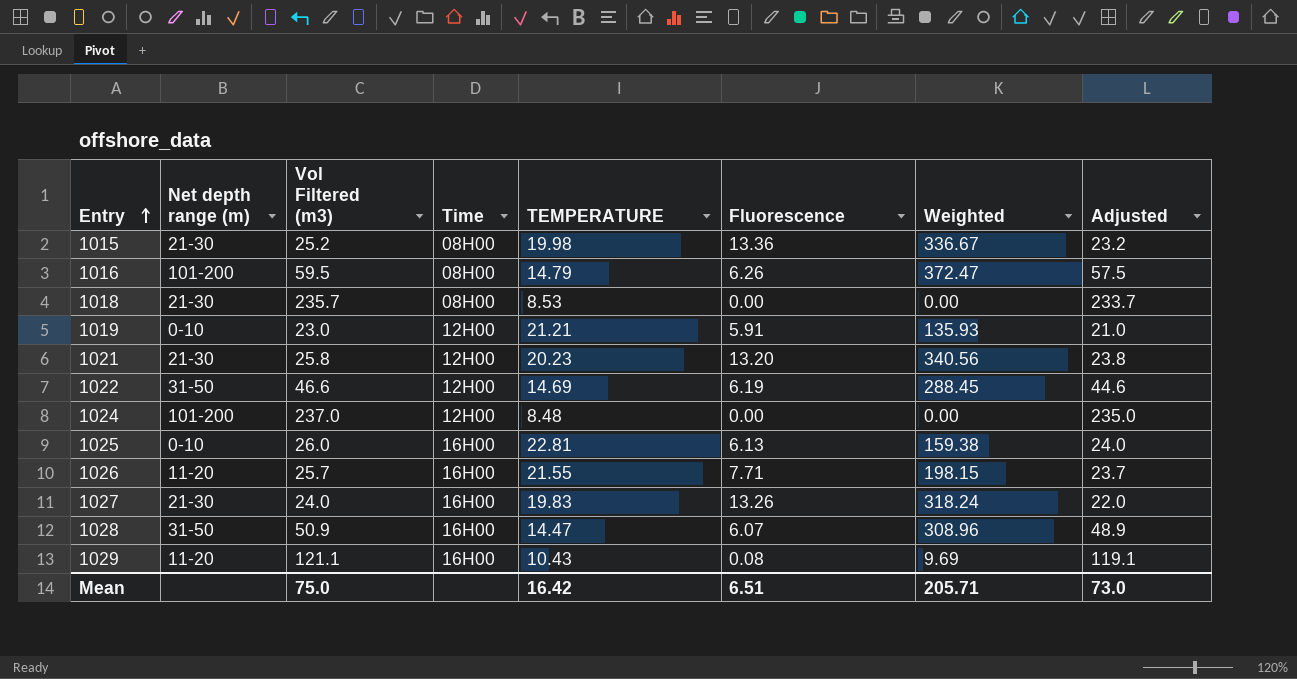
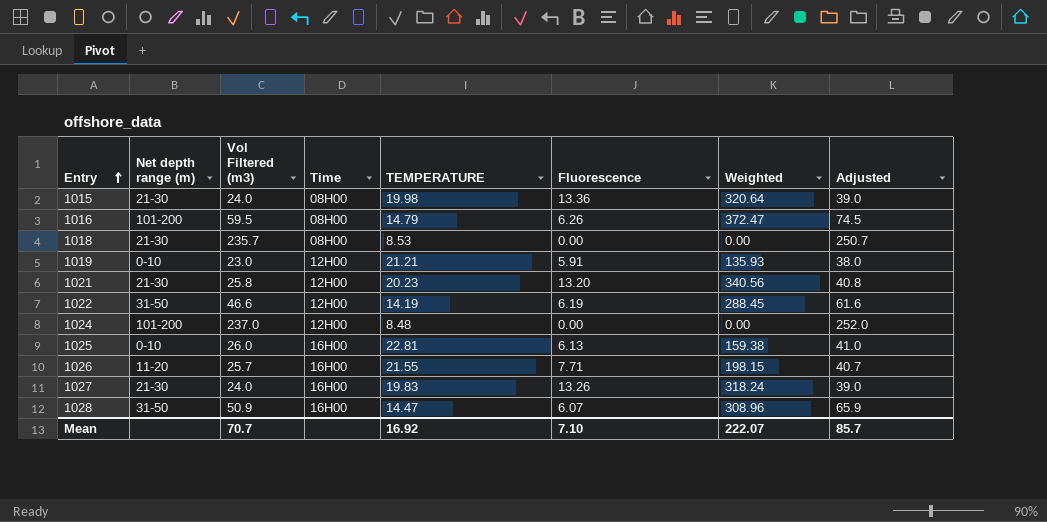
column Adjusted | formula: [Vol Filtered (m3)] - 2 -> [Vol Filtered (m3)] + 15
row 1029: 11-20 | 121.1 | 16H00 | 10.43 | 0.08 | 9.69 | 119.1 -> none
1015 | Vol Filtered (m3): 25.2 -> 24.0
1015 | Weighted: 336.67 -> 320.64
1022 | TEMPERATURE: 14.69 -> 14.19
Mean | Vol Filtered (m3): 75.0 -> 70.7
Mean | TEMPERATURE: 16.42 -> 16.92
Mean | Fluorescence: 6.51 -> 7.10
Mean | Weighted: 205.71 -> 222.07
Mean | Adjusted: 73.0 -> 85.7

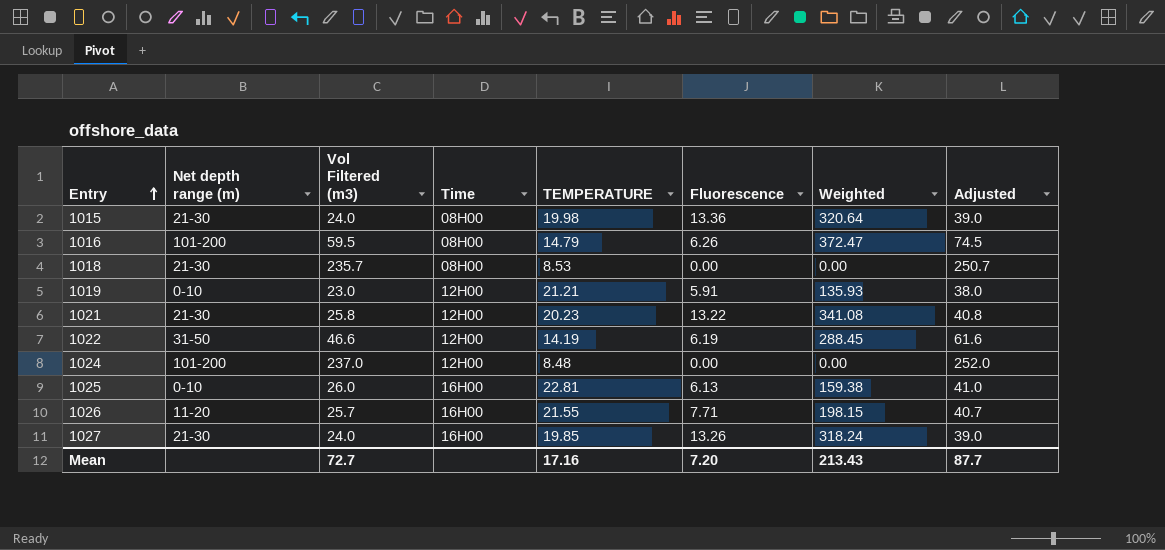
row 1028: 31-50 | 50.9 | 16H00 | 14.47 | 6.07 | 308.96 | 65.9 -> none
1021 | Fluorescence: 13.20 -> 13.22
1021 | Weighted: 340.56 -> 341.08
1027 | TEMPERATURE: 19.83 -> 19.85
Mean | Vol Filtered (m3): 70.7 -> 72.7
Mean | TEMPERATURE: 16.92 -> 17.16
Mean | Fluorescence: 7.10 -> 7.20
Mean | Weighted: 222.07 -> 213.43
Mean | Adjusted: 85.7 -> 87.7

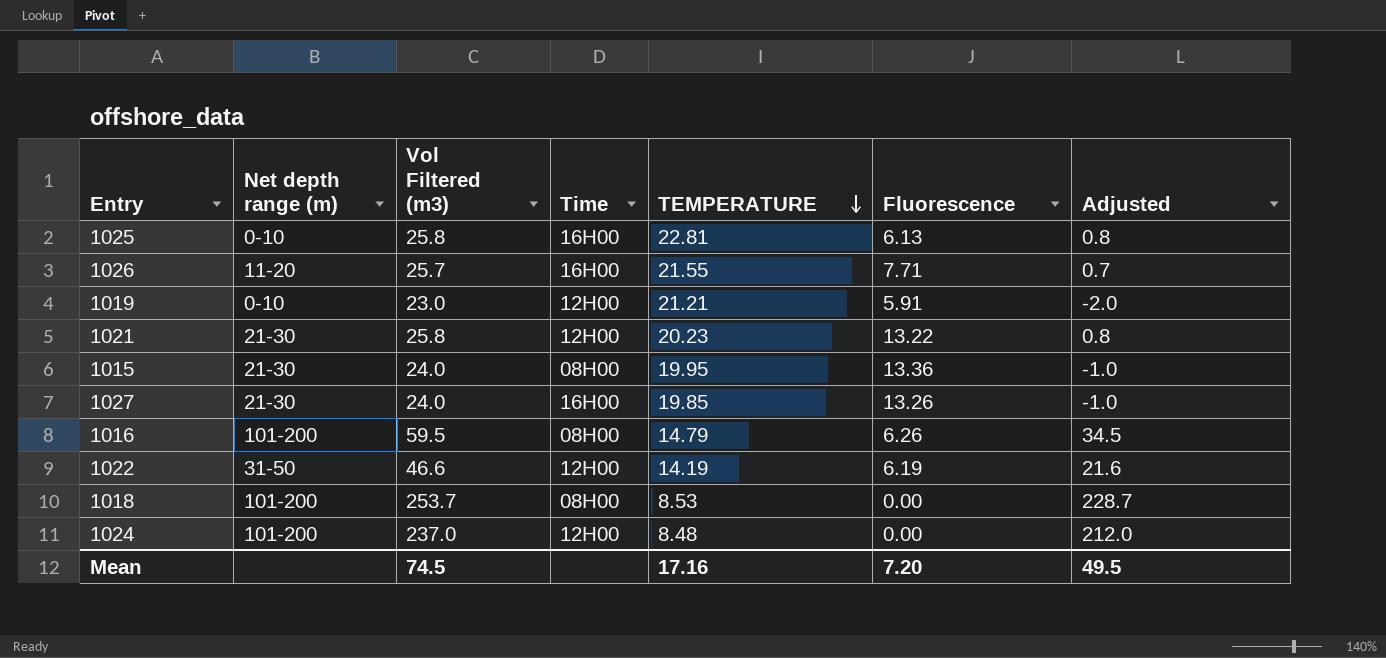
row order: Entry ascending -> TEMPERATURE descending
column Weighted | formula: [Vol Filtered (m3)] * [Fluorescence] -> none
column Adjusted | formula: [Vol Filtered (m3)] + 15 -> [Vol Filtered (m3)] - 25
1025 | Vol Filtered (m3): 26.0 -> 25.8
1015 | TEMPERATURE: 19.98 -> 19.95
1018 | Net depth range (m): 21-30 -> 101-200
1018 | Vol Filtered (m3): 235.7 -> 253.7
Mean | Vol Filtered (m3): 72.7 -> 74.5
Mean | Adjusted: 87.7 -> 49.5

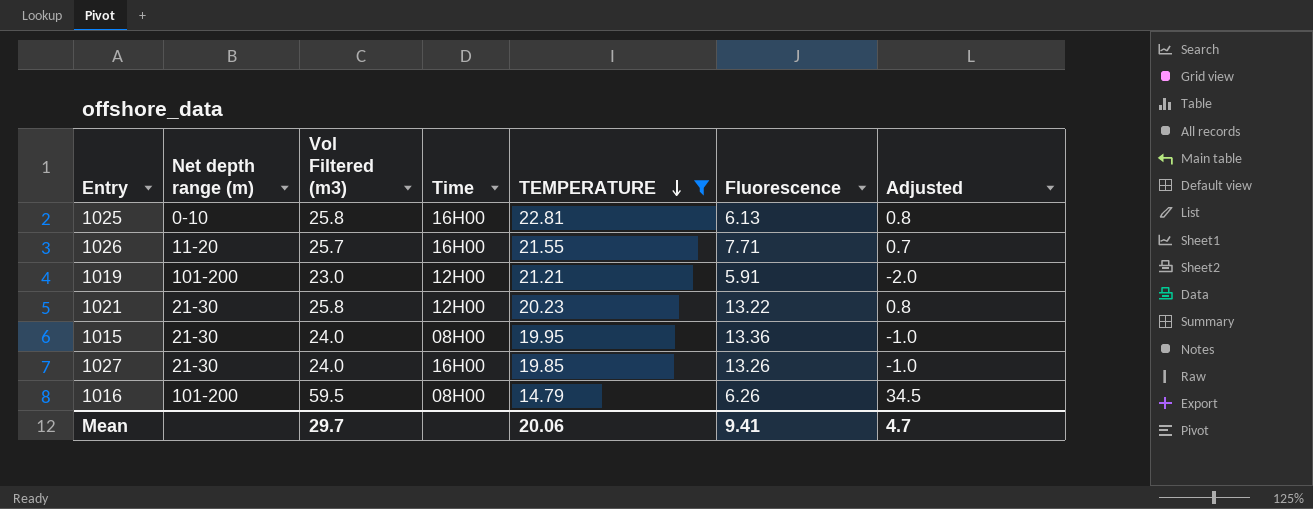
filter: none -> TEMPERATURE >= 14.79
1019 | Net depth range (m): 0-10 -> 101-200
Mean | Vol Filtered (m3): 74.5 -> 29.7
Mean | TEMPERATURE: 17.16 -> 20.06
Mean | Fluorescence: 7.20 -> 9.41
Mean | Adjusted: 49.5 -> 4.7

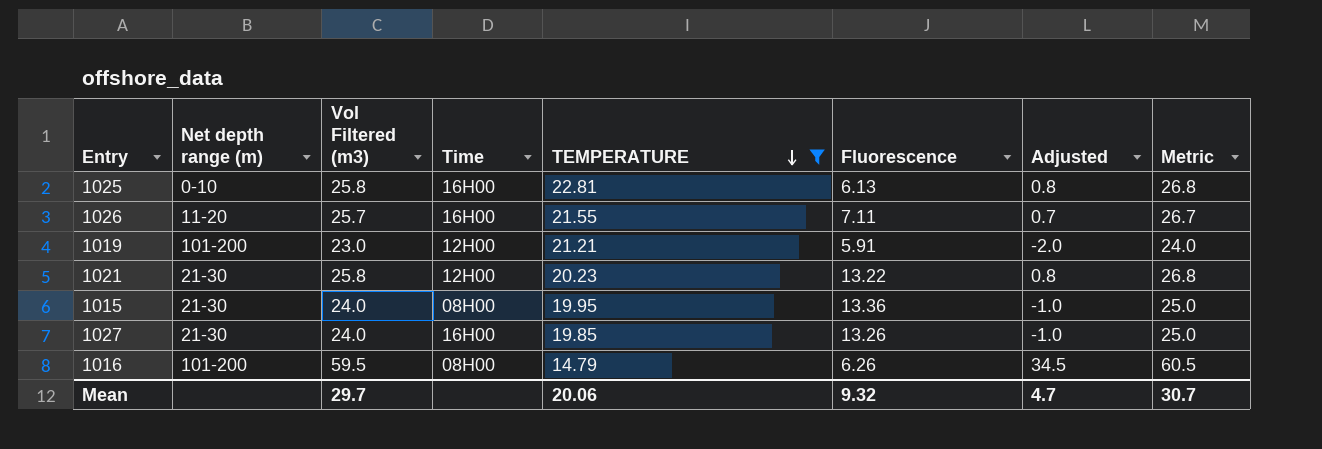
column Metric | formula: none -> [Vol Filtered (m3)] + 1
1026 | Fluorescence: 7.71 -> 7.11
Mean | Fluorescence: 9.41 -> 9.32

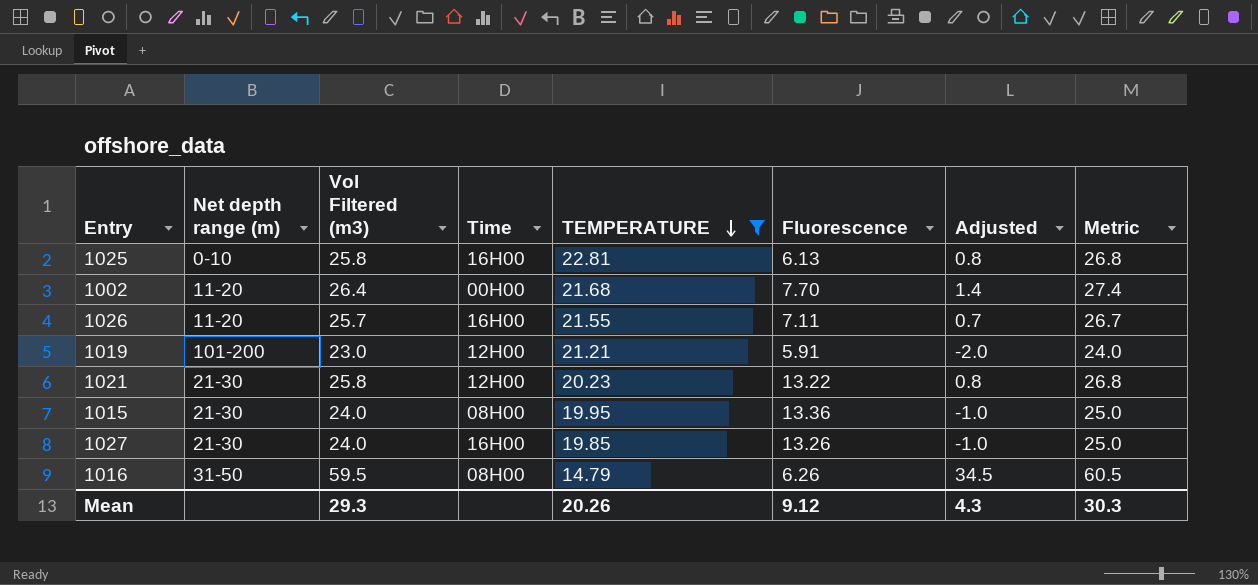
row 1002: none -> 11-20 | 26.4 | 00H00 | 21.68 | 7.70 | 1.4 | 27.4
1016 | Net depth range (m): 101-200 -> 31-50
Mean | Vol Filtered (m3): 29.7 -> 29.3
Mean | TEMPERATURE: 20.06 -> 20.26
Mean | Fluorescence: 9.32 -> 9.12
Mean | Adjusted: 4.7 -> 4.3
Mean | Metric: 30.7 -> 30.3

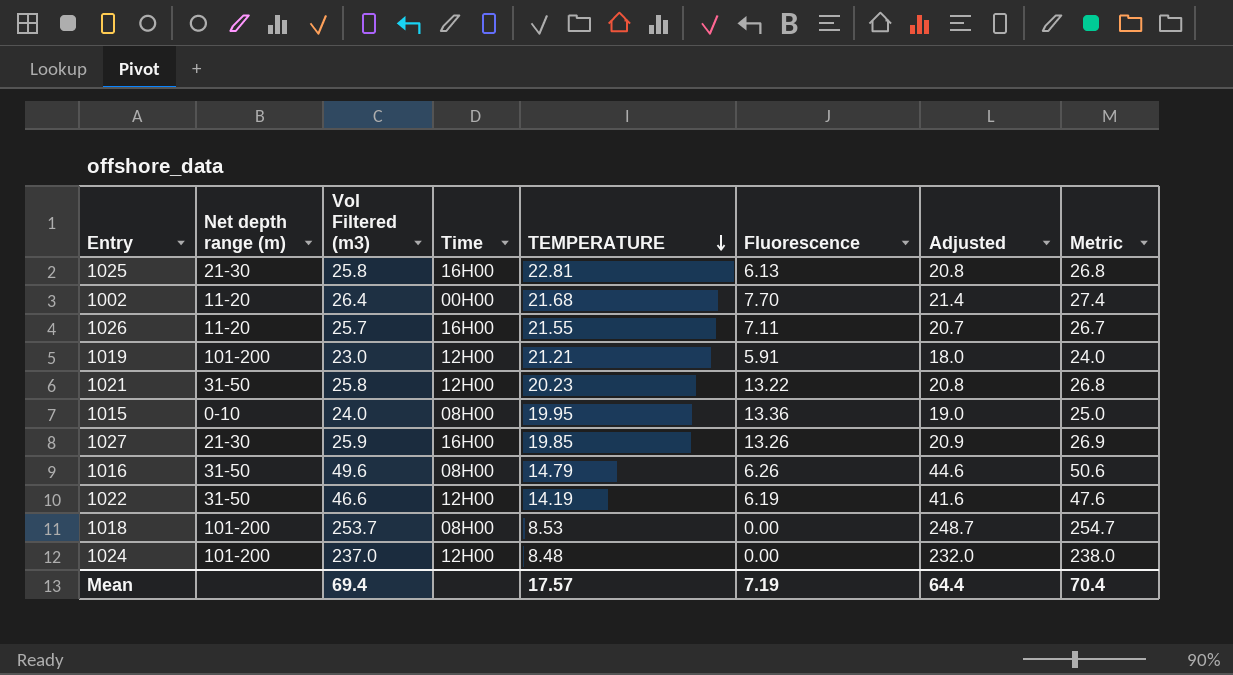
filter: TEMPERATURE >= 14.79 -> none
column Adjusted | formula: [Vol Filtered (m3)] - 25 -> [Vol Filtered (m3)] - 5
1025 | Net depth range (m): 0-10 -> 21-30
1021 | Net depth range (m): 21-30 -> 31-50
1015 | Net depth range (m): 21-30 -> 0-10
1027 | Vol Filtered (m3): 24.0 -> 25.9
1027 | Metric: 25.0 -> 26.9
1016 | Vol Filtered (m3): 59.5 -> 49.6
1016 | Metric: 60.5 -> 50.6
Mean | Vol Filtered (m3): 29.3 -> 69.4
Mean | TEMPERATURE: 20.26 -> 17.57
Mean | Fluorescence: 9.12 -> 7.19
Mean | Adjusted: 4.3 -> 64.4
Mean | Metric: 30.3 -> 70.4

